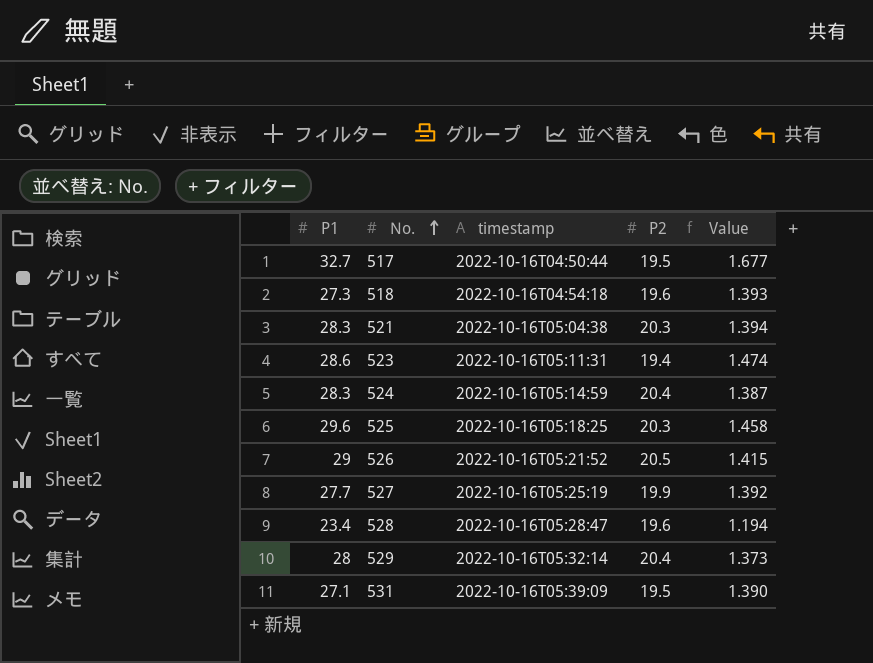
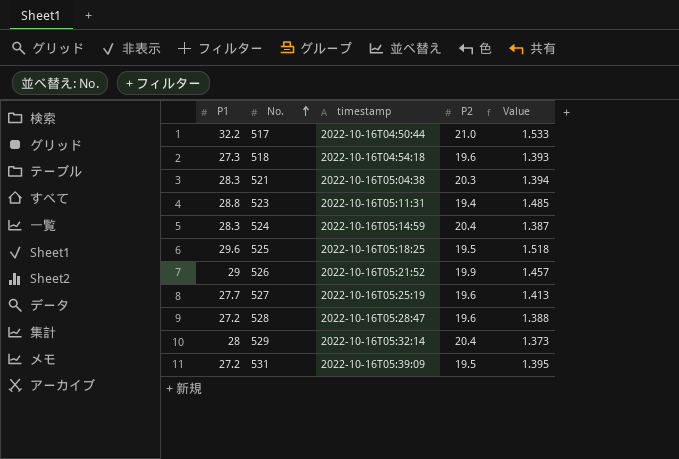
517 | P1: 32.7 -> 32.2
517 | P2: 19.5 -> 21.0
517 | Value: 1.677 -> 1.533
523 | P1: 28.6 -> 28.8
523 | Value: 1.474 -> 1.485
525 | P2: 20.3 -> 19.5
525 | Value: 1.458 -> 1.518
526 | P2: 20.5 -> 19.9
526 | Value: 1.415 -> 1.457
527 | P2: 19.9 -> 19.6
527 | Value: 1.392 -> 1.413
528 | P1: 23.4 -> 27.2
528 | Value: 1.194 -> 1.388
531 | P1: 27.1 -> 27.2
531 | Value: 1.390 -> 1.395

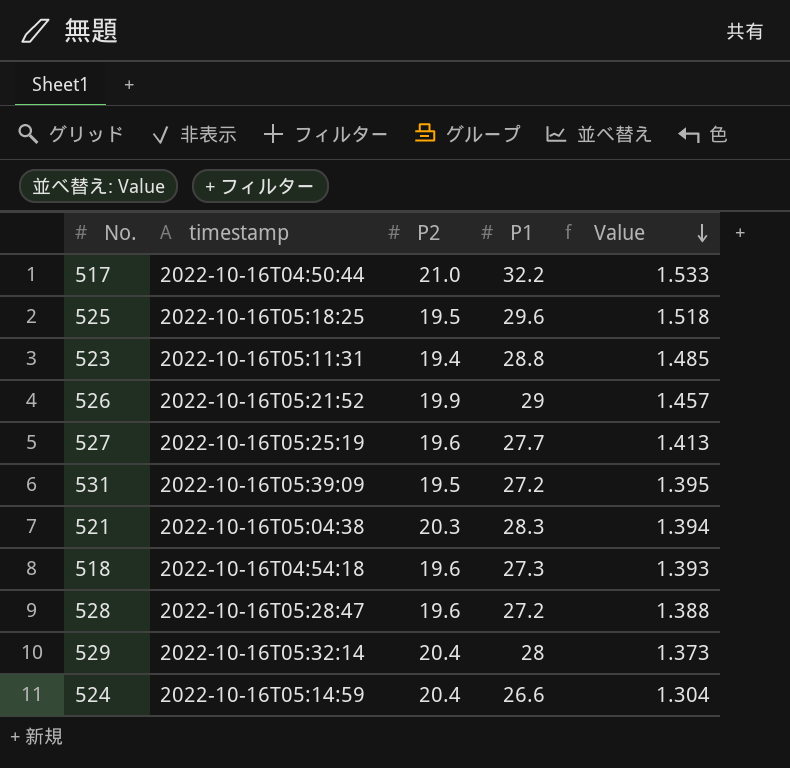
row order: No. ascending -> Value descending
column P1 | position: 1 -> 4
524 | P1: 28.3 -> 26.6
524 | Value: 1.387 -> 1.304

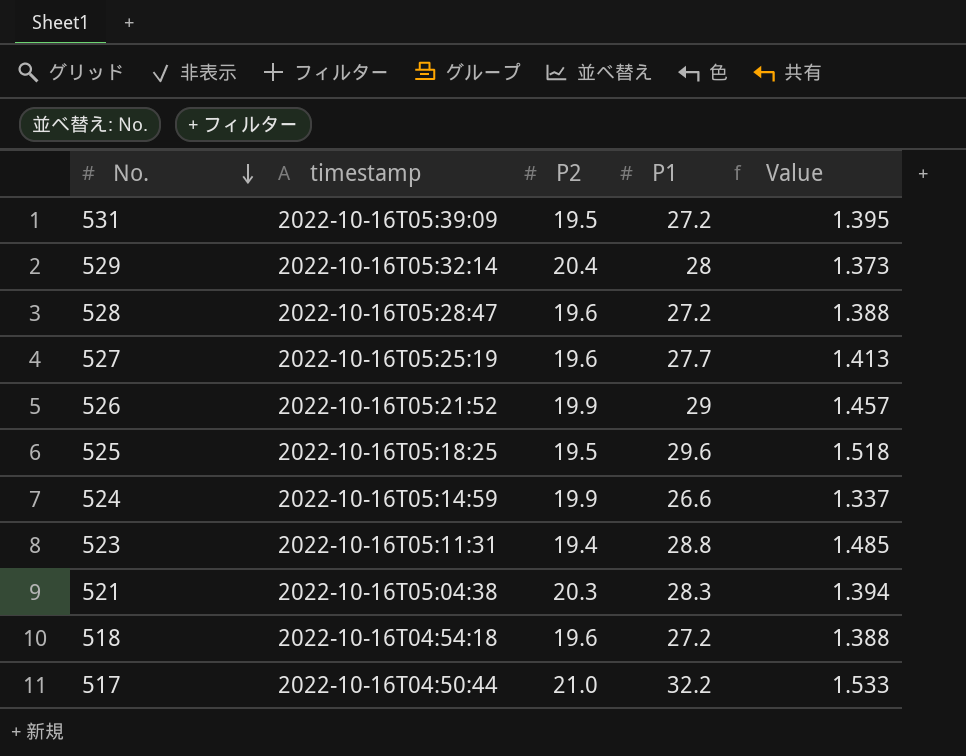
row order: Value descending -> No. descending
524 | P2: 20.4 -> 19.9
524 | Value: 1.304 -> 1.337
518 | P1: 27.3 -> 27.2
518 | Value: 1.393 -> 1.388

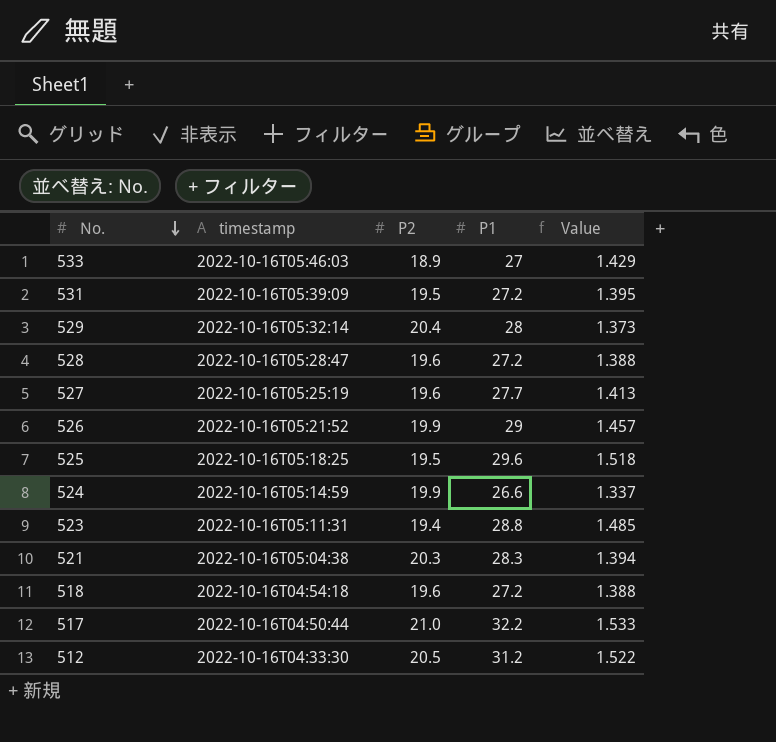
row 533: none -> 2022-10-16T05:46:03 | 18.9 | 27 | 1.429
row 512: none -> 2022-10-16T04:33:30 | 20.5 | 31.2 | 1.522

